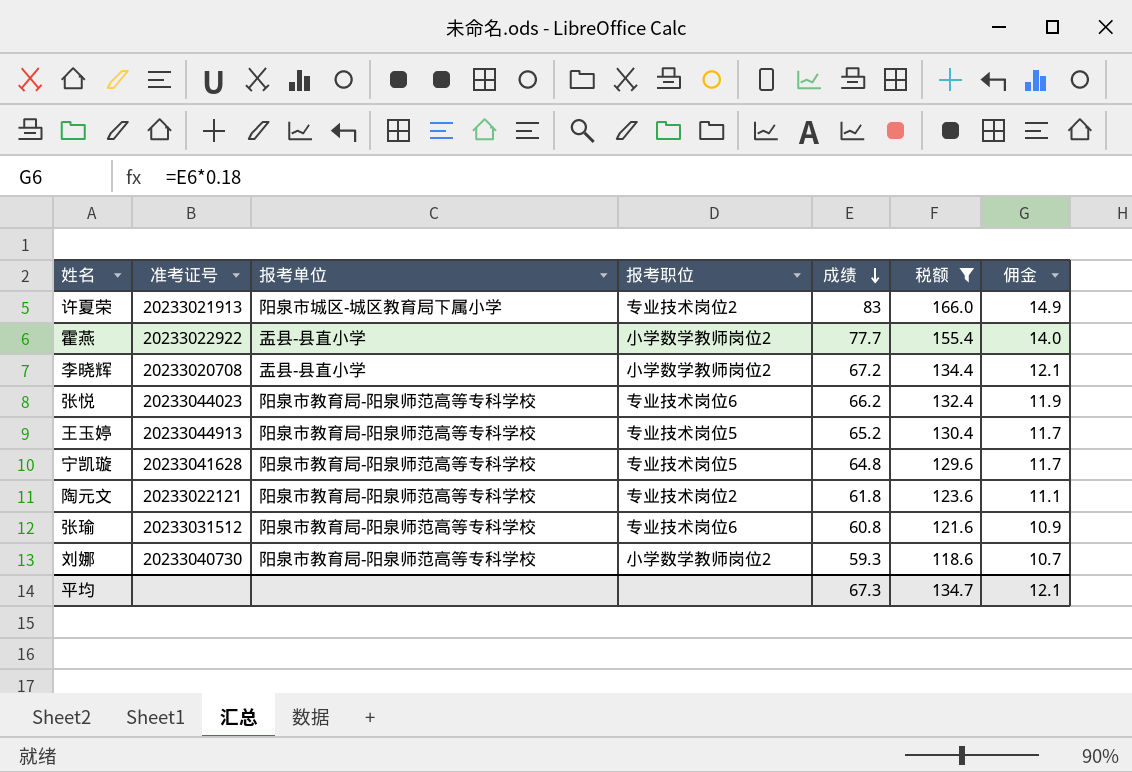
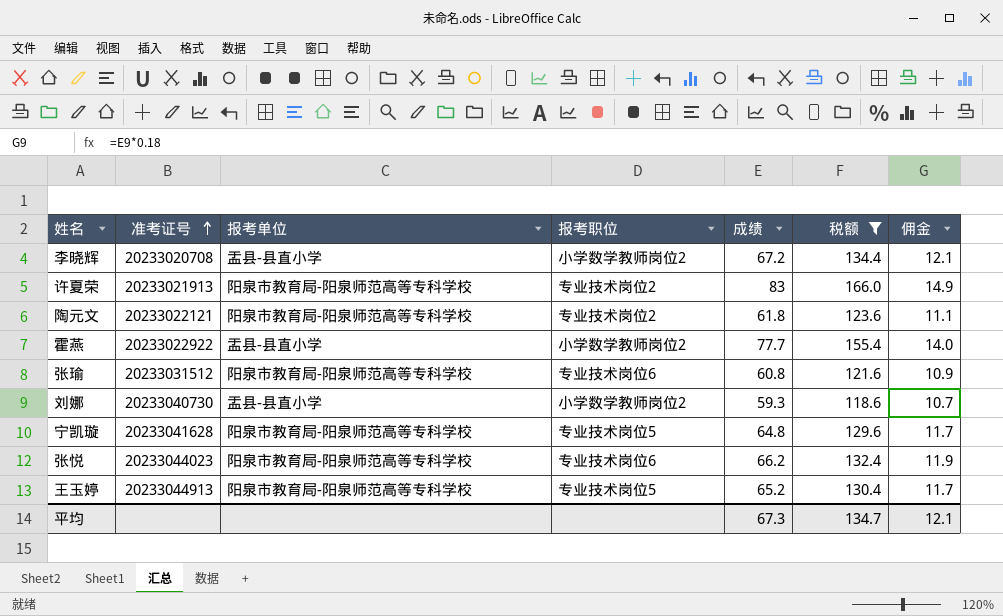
row order: 成绩 descending -> 准考证号 ascending
许夏荣 | 报考单位: 阳泉市城区-城区教育局下属小学 -> 阳泉市教育局-阳泉师范高等专科学校
刘娜 | 报考单位: 阳泉市教育局-阳泉师范高等专科学校 -> 盂县-县直小学

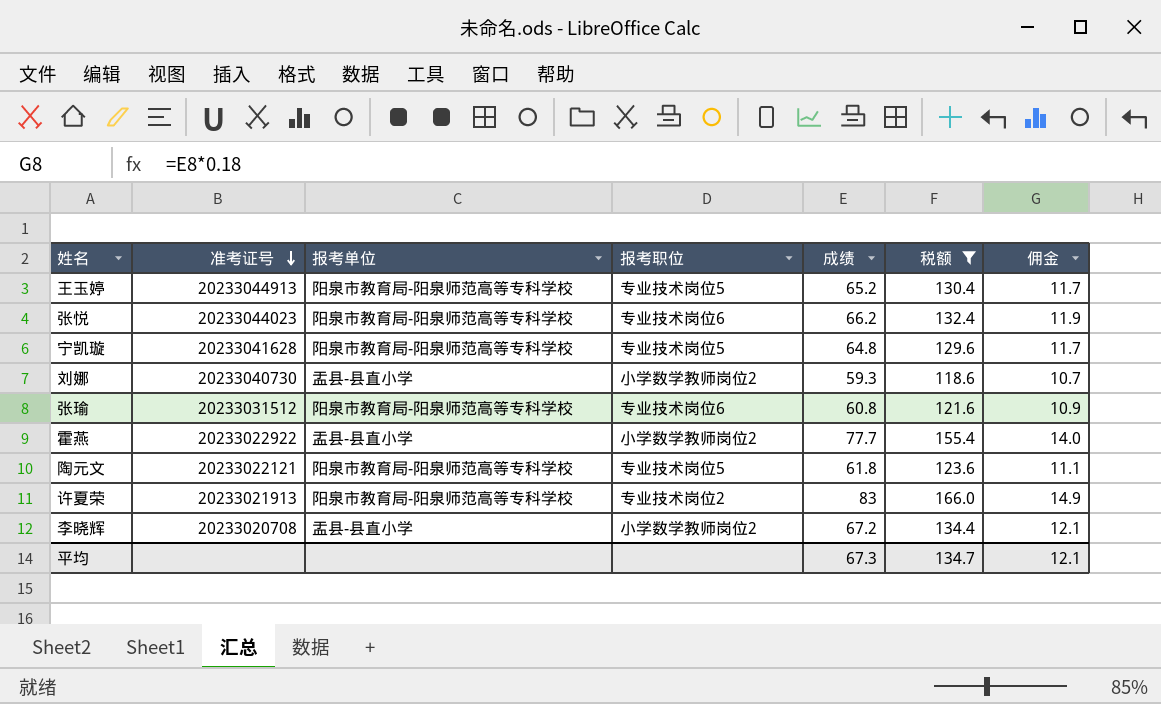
row order: 准考证号 ascending -> 准考证号 descending
陶元文 | 报考职位: 专业技术岗位2 -> 专业技术岗位5

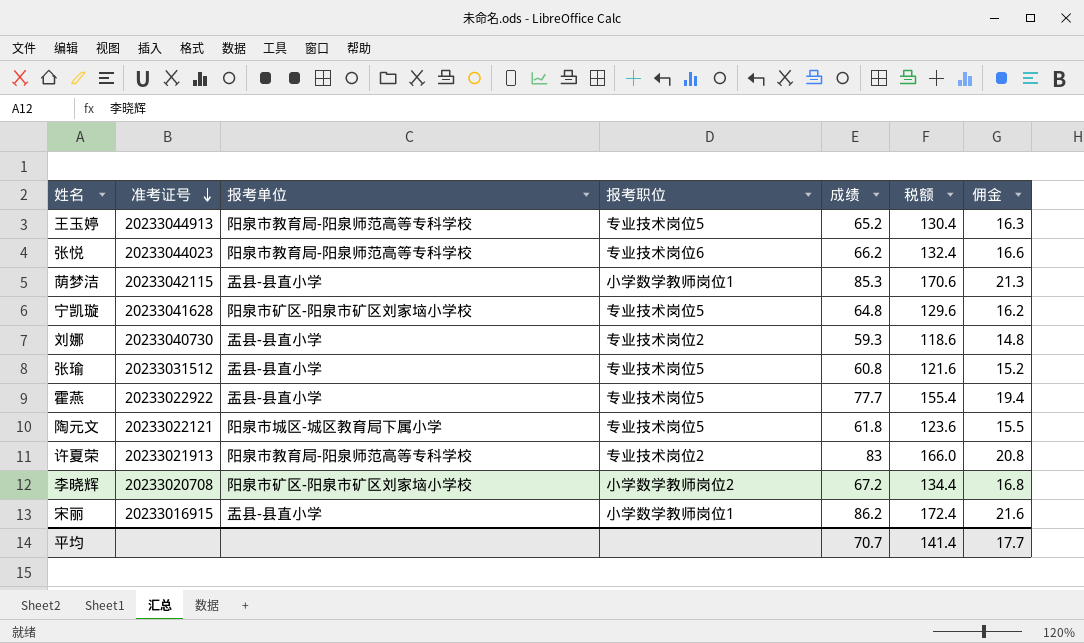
filter: 税额 <= 166.0 -> none
column 佣金 | formula: [成绩] * 0.18 -> [成绩] * 0.25
宁凯璇 | 报考单位: 阳泉市教育局-阳泉师范高等专科学校 -> 阳泉市矿区-阳泉市矿区刘家垴小学校
刘娜 | 报考职位: 小学数学教师岗位2 -> 专业技术岗位2
张瑜 | 报考单位: 阳泉市教育局-阳泉师范高等专科学校 -> 盂县-县直小学
张瑜 | 报考职位: 专业技术岗位6 -> 专业技术岗位5
霍燕 | 报考职位: 小学数学教师岗位2 -> 专业技术岗位5
陶元文 | 报考单位: 阳泉市教育局-阳泉师范高等专科学校 -> 阳泉市城区-城区教育局下属小学
李晓辉 | 报考单位: 盂县-县直小学 -> 阳泉市矿区-阳泉市矿区刘家垴小学校
平均 | 成绩: 67.3 -> 70.7
平均 | 税额: 134.7 -> 141.4
平均 | 佣金: 12.1 -> 17.7

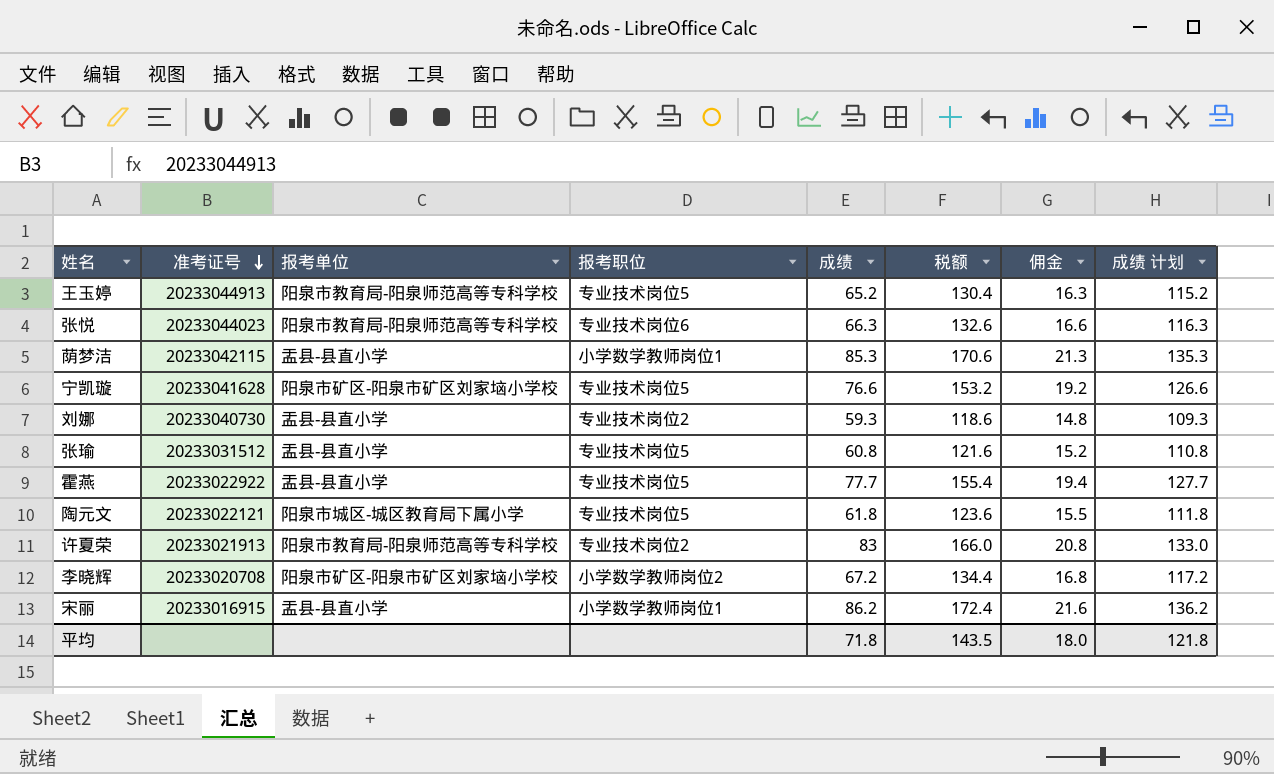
column 成绩 计划 | formula: none -> [成绩] + 50
张悦 | 成绩: 66.2 -> 66.3
张悦 | 税额: 132.4 -> 132.6
宁凯璇 | 成绩: 64.8 -> 76.6
宁凯璇 | 税额: 129.6 -> 153.2
宁凯璇 | 佣金: 16.2 -> 19.2
平均 | 成绩: 70.7 -> 71.8
平均 | 税额: 141.4 -> 143.5
平均 | 佣金: 17.7 -> 18.0

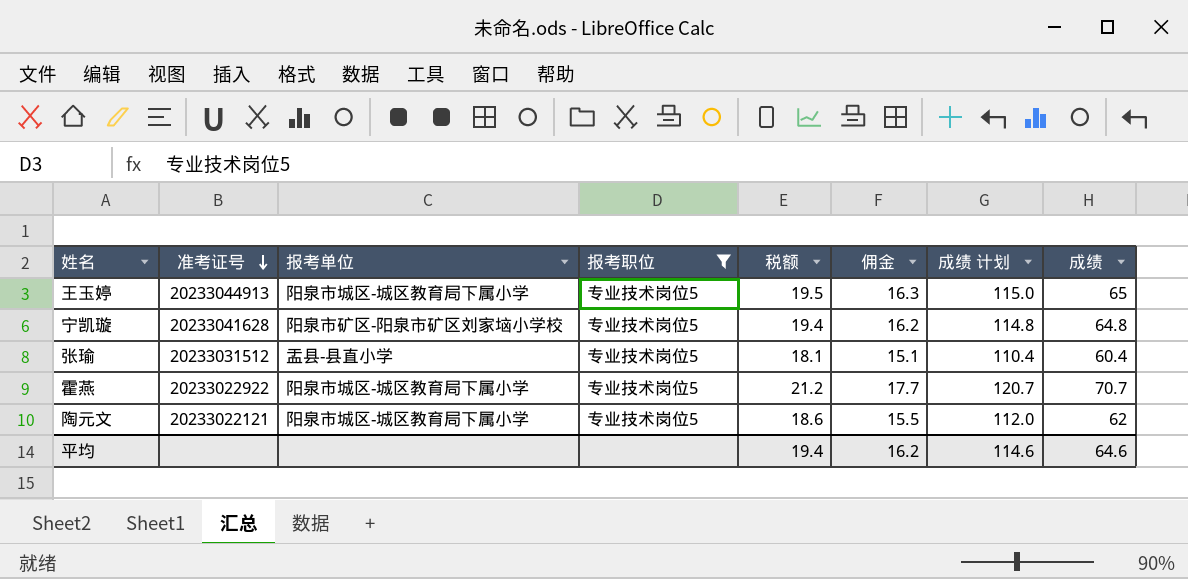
filter: none -> 报考职位 = 专业技术岗位5
column 税额 | formula: [成绩] * 2 -> [成绩] * 0.3
column 成绩 | position: 5 -> 8
王玉婷 | 报考单位: 阳泉市教育局-阳泉师范高等专科学校 -> 阳泉市城区-城区教育局下属小学
王玉婷 | 成绩 计划: 115.2 -> 115.0
王玉婷 | 成绩: 65.2 -> 65
宁凯璇 | 佣金: 19.2 -> 16.2
宁凯璇 | 成绩 计划: 126.6 -> 114.8
宁凯璇 | 成绩: 76.6 -> 64.8
张瑜 | 佣金: 15.2 -> 15.1
张瑜 | 成绩 计划: 110.8 -> 110.4
张瑜 | 成绩: 60.8 -> 60.4
霍燕 | 报考单位: 盂县-县直小学 -> 阳泉市城区-城区教育局下属小学
霍燕 | 佣金: 19.4 -> 17.7
霍燕 | 成绩 计划: 127.7 -> 120.7
霍燕 | 成绩: 77.7 -> 70.7
陶元文 | 成绩 计划: 111.8 -> 112.0
陶元文 | 成绩: 61.8 -> 62
平均 | 税额: 143.5 -> 19.4
平均 | 佣金: 18.0 -> 16.2
平均 | 成绩 计划: 121.8 -> 114.6
平均 | 成绩: 71.8 -> 64.6

